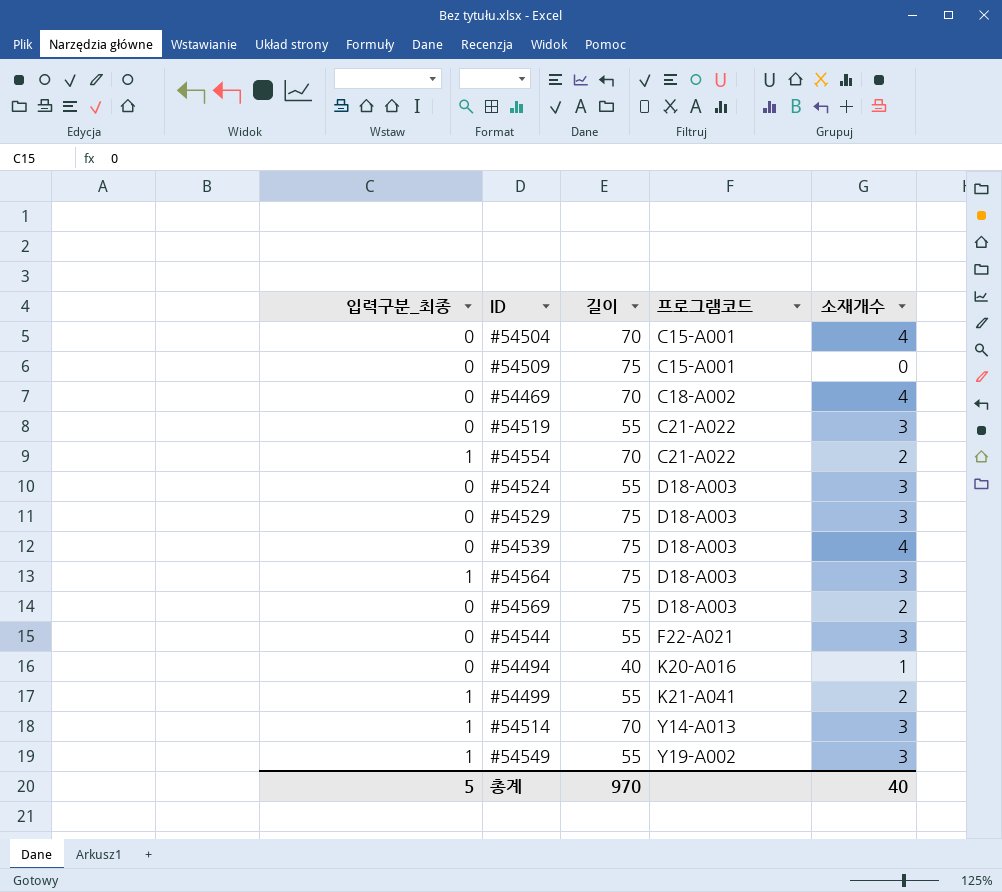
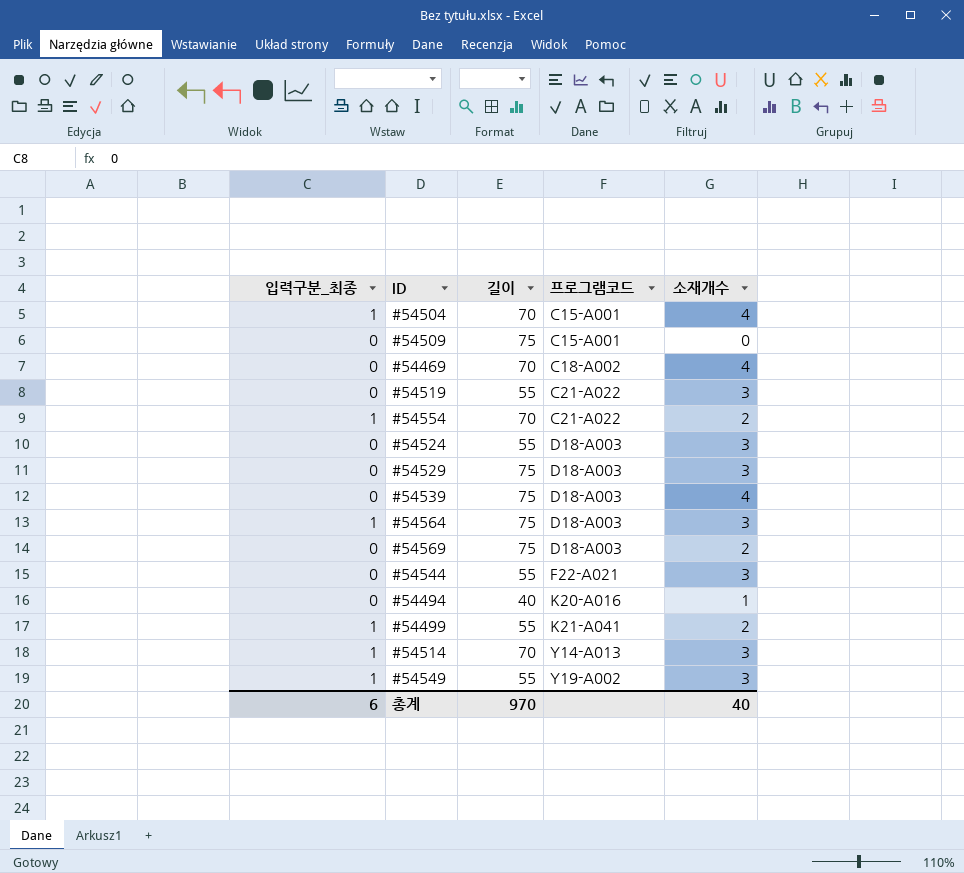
#54504 | 입력구분_최종: 0 -> 1
총계 | 입력구분_최종: 5 -> 6

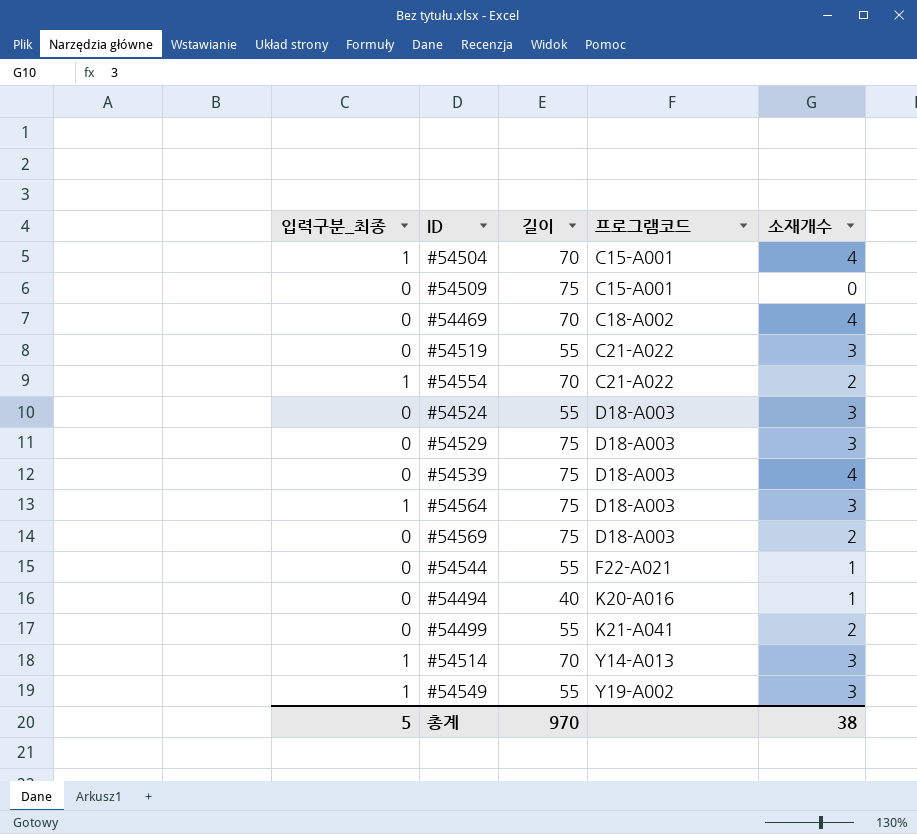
#54544 | 소재개수: 3 -> 1
#54499 | 입력구분_최종: 1 -> 0
총계 | 입력구분_최종: 6 -> 5
총계 | 소재개수: 40 -> 38

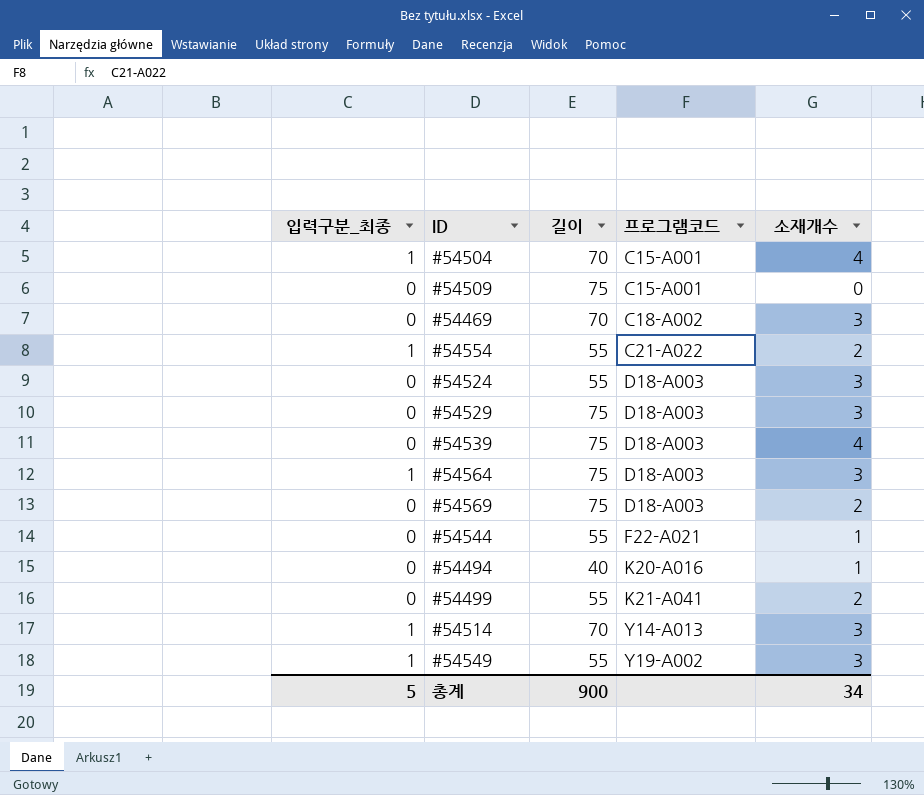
row #54519: 0 | 55 | C21-A022 | 3 -> none
#54469 | 소재개수: 4 -> 3
#54554 | 길이: 70 -> 55
총계 | 길이: 970 -> 900
총계 | 소재개수: 38 -> 34

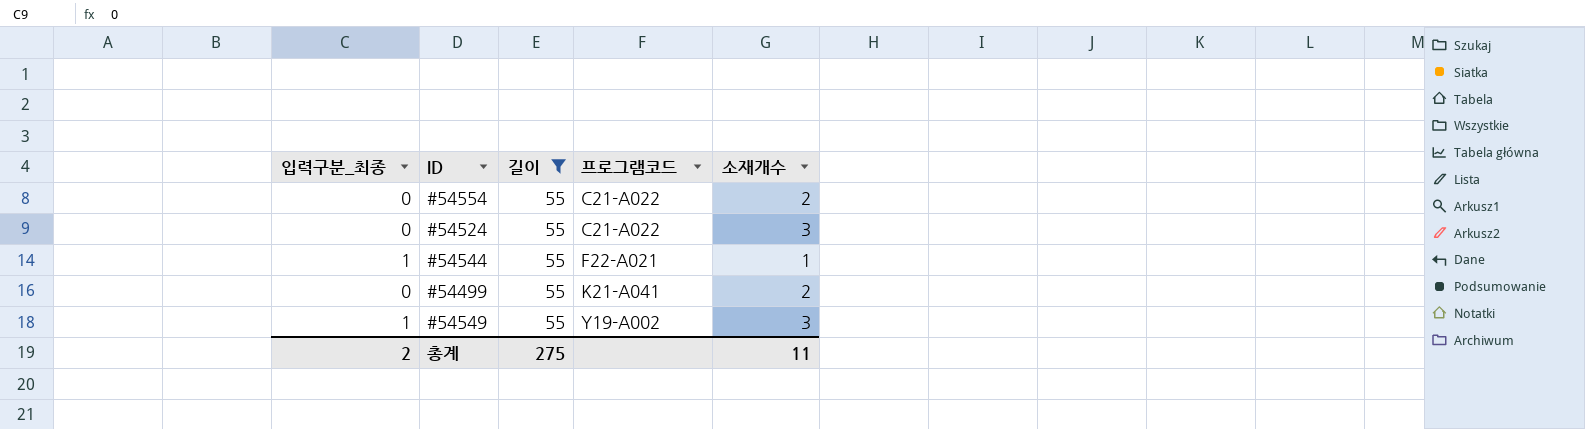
filter: none -> 길이 = 55
#54554 | 입력구분_최종: 1 -> 0
#54524 | 프로그램코드: D18-A003 -> C21-A022
#54544 | 입력구분_최종: 0 -> 1
총계 | 입력구분_최종: 5 -> 2
총계 | 길이: 900 -> 275
총계 | 소재개수: 34 -> 11

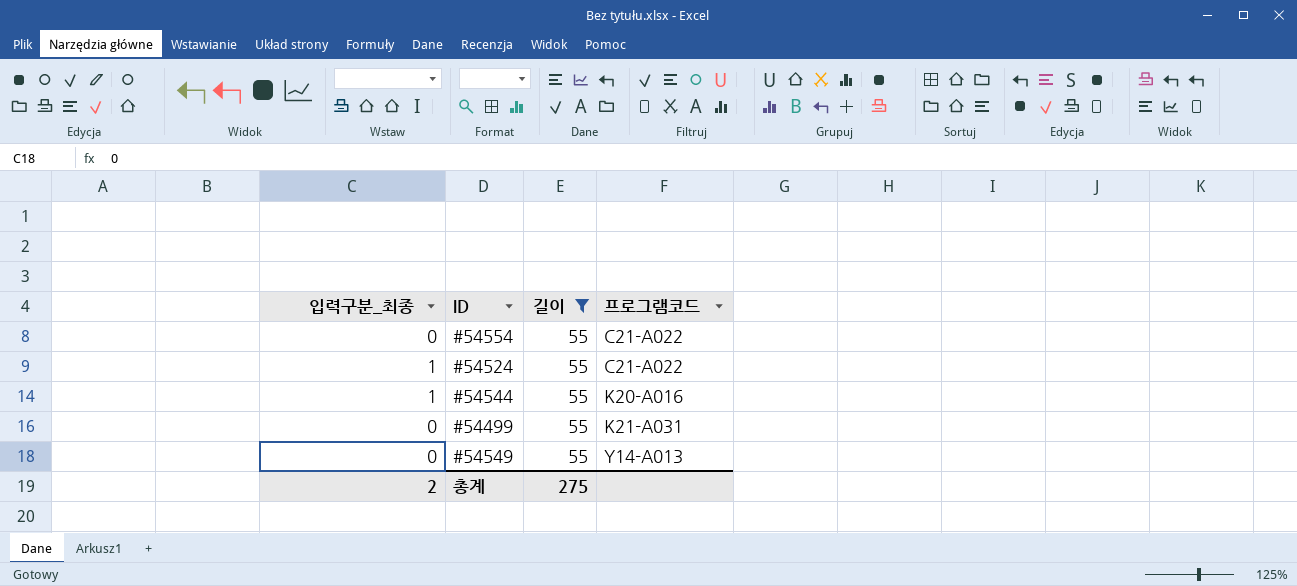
column 소재개수 | position: 5 -> none
#54524 | 입력구분_최종: 0 -> 1
#54544 | 프로그램코드: F22-A021 -> K20-A016
#54499 | 프로그램코드: K21-A041 -> K21-A031
#54549 | 입력구분_최종: 1 -> 0
#54549 | 프로그램코드: Y19-A002 -> Y14-A013

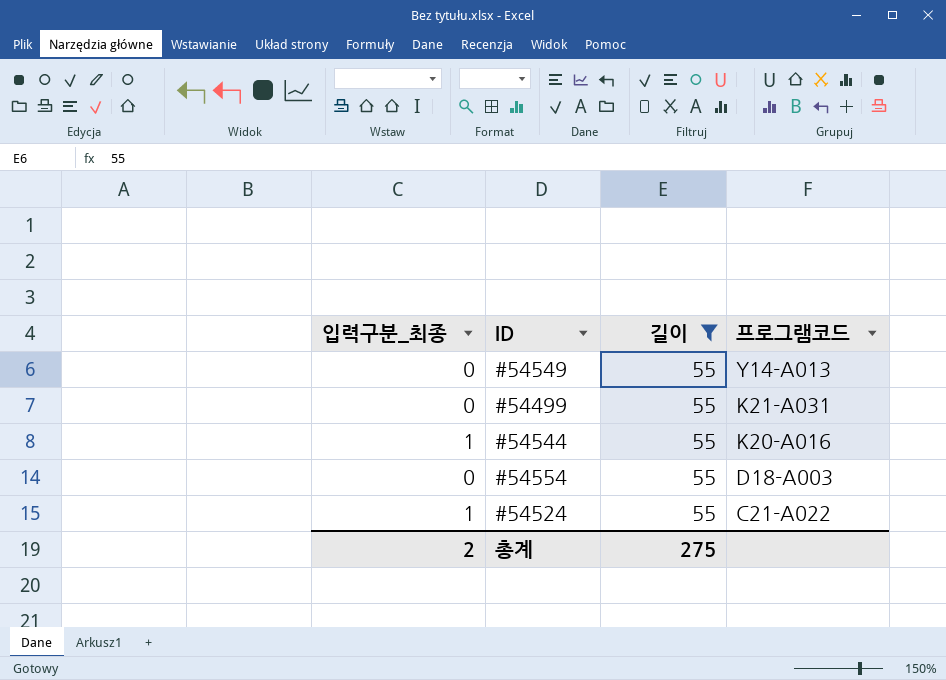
row order: 프로그램코드 ascending -> 프로그램코드 descending
#54554 | 프로그램코드: C21-A022 -> D18-A003

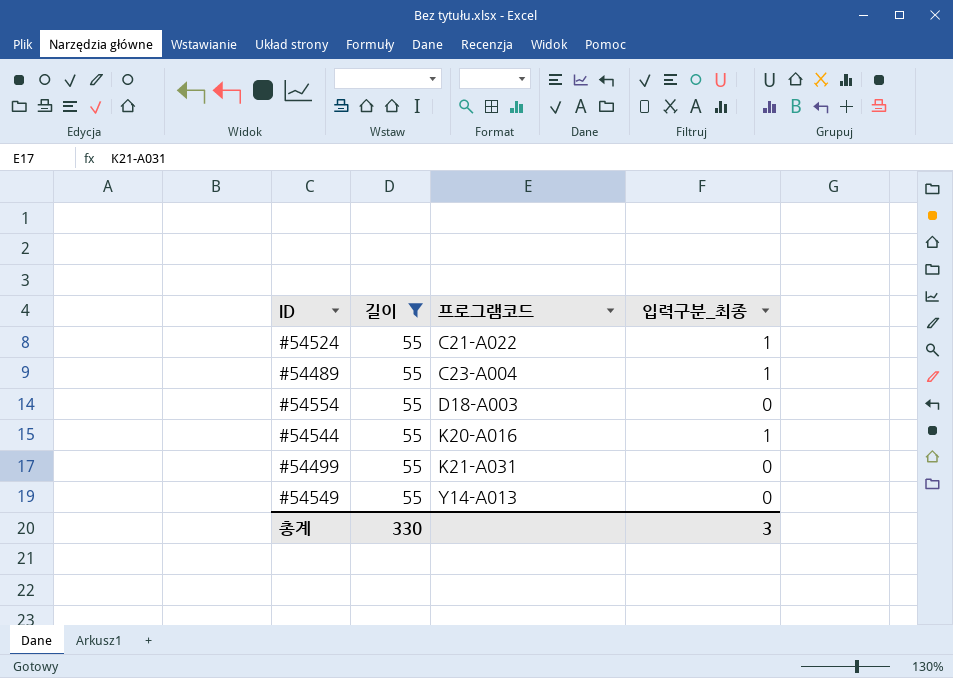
row order: 프로그램코드 descending -> 프로그램코드 ascending
column 입력구분_최종 | position: 1 -> 4
row #54489: none -> 55 | C23-A004 | 1
총계 | 길이: 275 -> 330
총계 | 입력구분_최종: 2 -> 3

